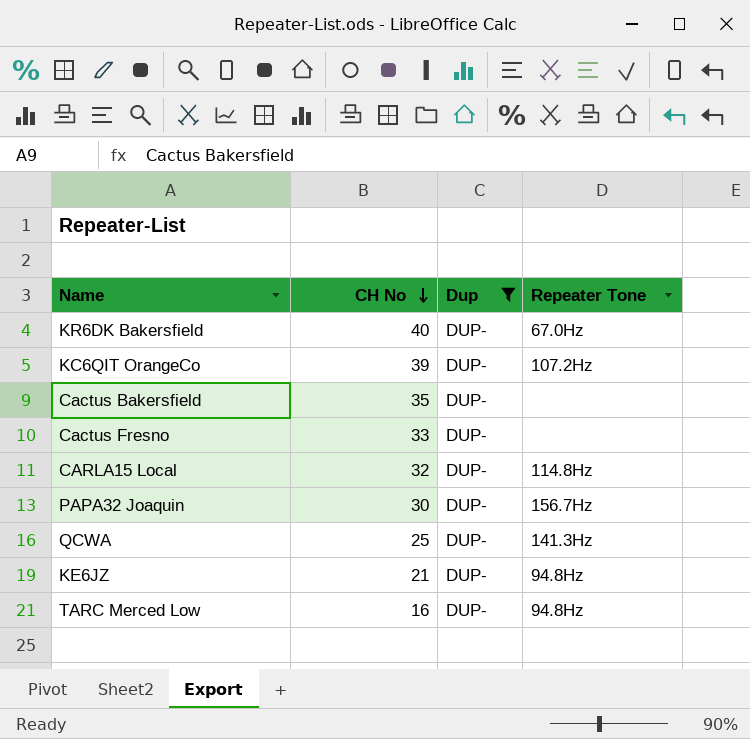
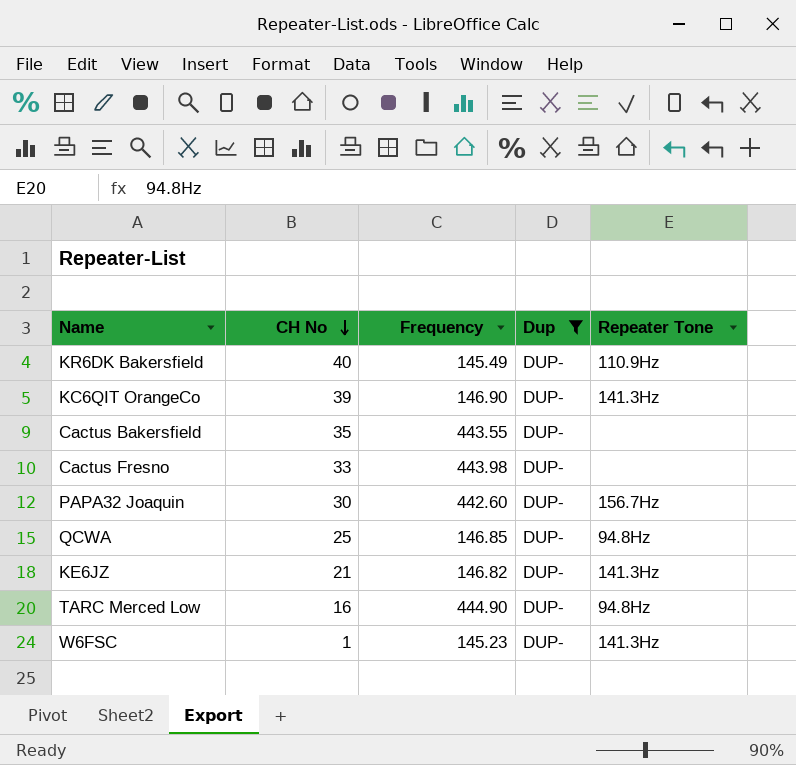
column Frequency | position: none -> 3
row CARLA15 Local: 32 | DUP- | 114.8Hz -> none
KR6DK Bakersfield | Repeater Tone: 67.0Hz -> 110.9Hz
KC6QIT OrangeCo | Repeater Tone: 107.2Hz -> 141.3Hz
QCWA | Repeater Tone: 141.3Hz -> 94.8Hz
KE6JZ | Repeater Tone: 94.8Hz -> 141.3Hz
row W6FSC: none -> 1 | 145.23 | DUP- | 141.3Hz

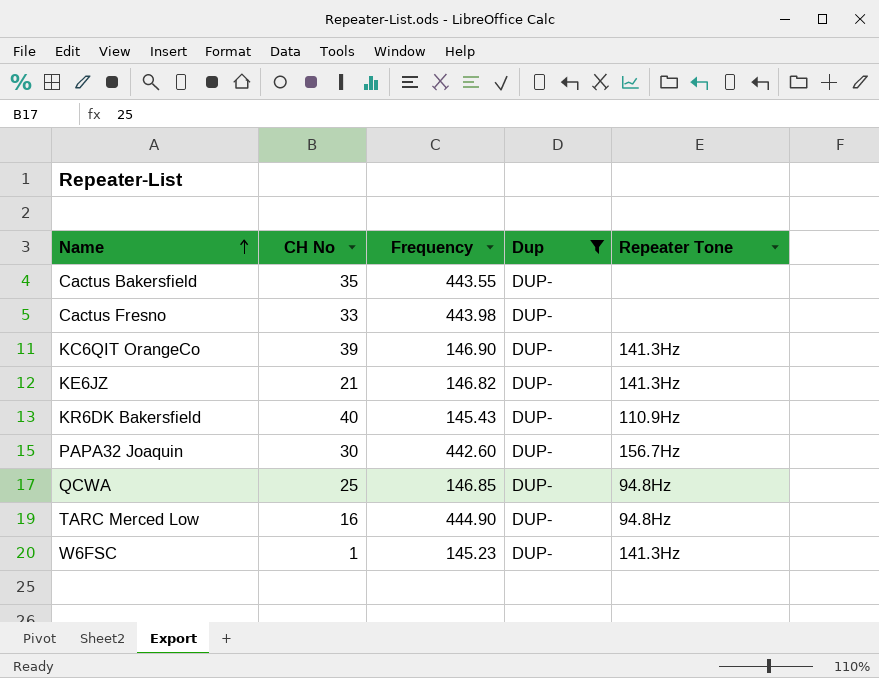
row order: CH No descending -> Name ascending
KR6DK Bakersfield | Frequency: 145.49 -> 145.43

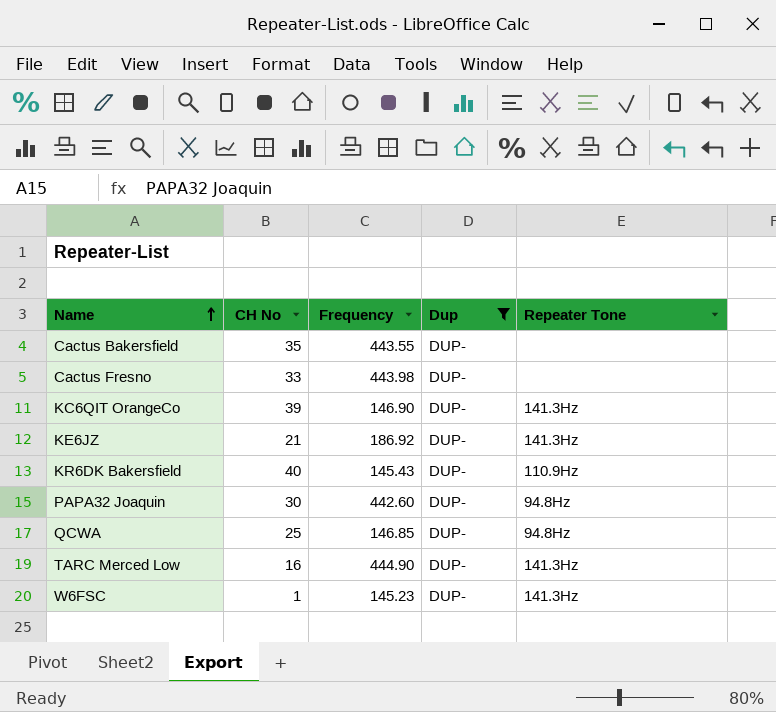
KE6JZ | Frequency: 146.82 -> 186.92
PAPA32 Joaquin | Repeater Tone: 156.7Hz -> 94.8Hz
TARC Merced Low | Repeater Tone: 94.8Hz -> 141.3Hz

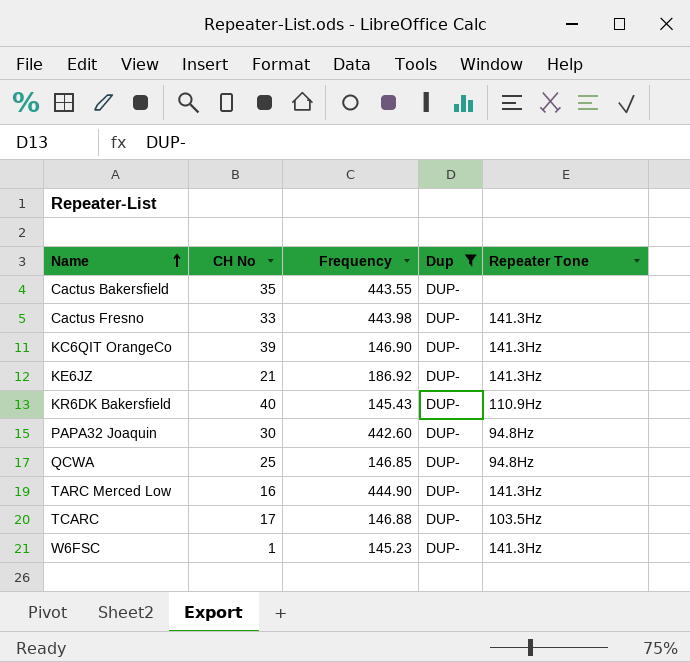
Cactus Fresno | Repeater Tone: none -> 141.3Hz
row TCARC: none -> 17 | 146.88 | DUP- | 103.5Hz

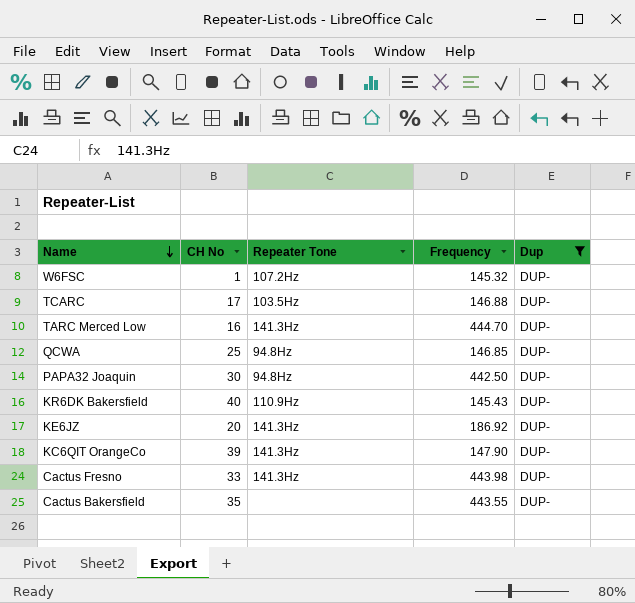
row order: Name ascending -> Name descending
column Repeater Tone | position: 5 -> 3
W6FSC | Repeater Tone: 141.3Hz -> 107.2Hz
W6FSC | Frequency: 145.23 -> 145.32
TARC Merced Low | Frequency: 444.90 -> 444.70
PAPA32 Joaquin | Frequency: 442.60 -> 442.50
KE6JZ | CH No: 21 -> 20
KC6QIT OrangeCo | Frequency: 146.90 -> 147.90

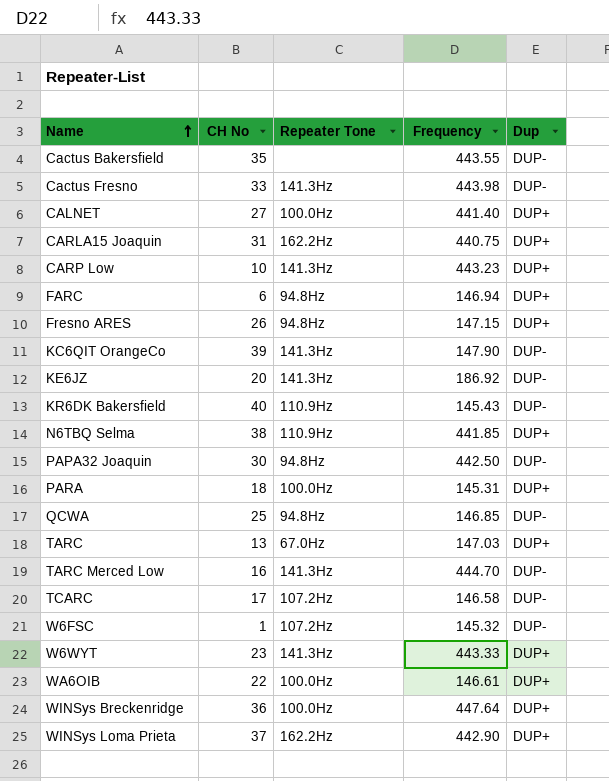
filter: Dup = DUP- -> none
row order: Name descending -> Name ascending
TCARC | Repeater Tone: 103.5Hz -> 107.2Hz
TCARC | Frequency: 146.88 -> 146.58

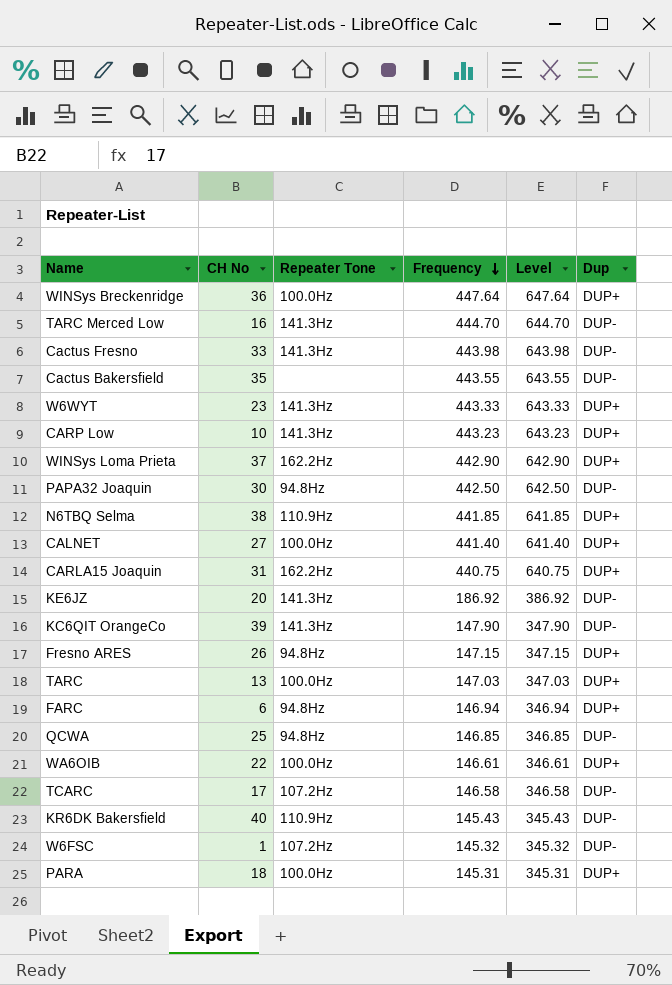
row order: Name ascending -> Frequency descending
column Level | formula: none -> [Frequency] + 200
TARC | Repeater Tone: 67.0Hz -> 100.0Hz

